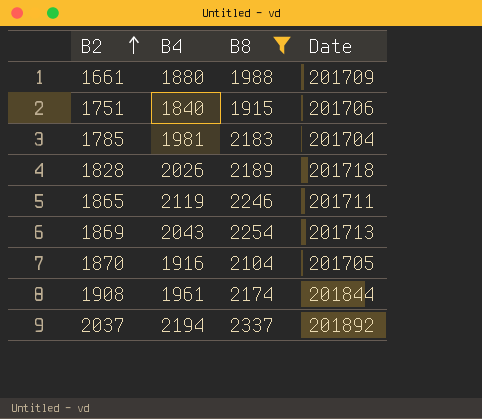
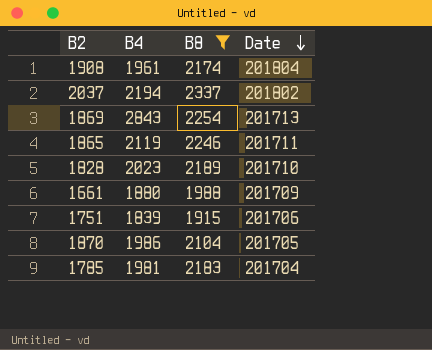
row order: B2 ascending -> Date descending
1908 | Date: 201844 -> 201804
2037 | Date: 201892 -> 201802
1869 | B4: 2043 -> 2843
1828 | B4: 2026 -> 2023
1828 | Date: 201718 -> 201710
1751 | B4: 1840 -> 1839
1870 | B4: 1916 -> 1986

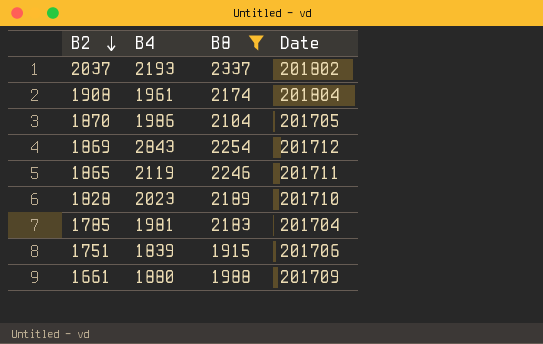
row order: Date descending -> B2 descending
2037 | B4: 2194 -> 2193
1869 | Date: 201713 -> 201712

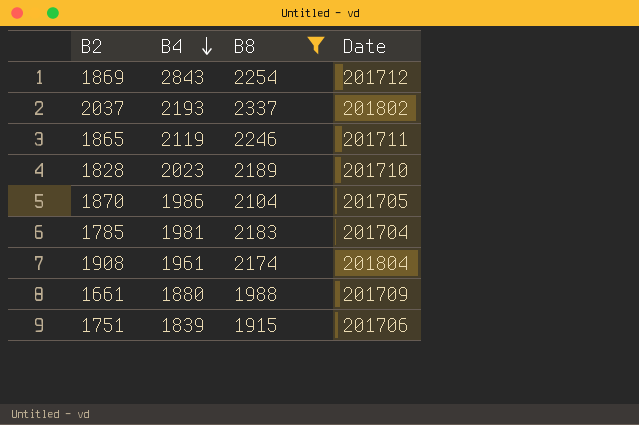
row order: B2 descending -> B4 descending

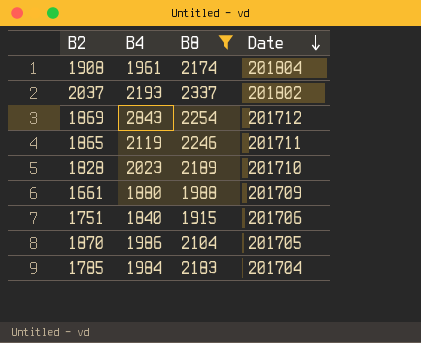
row order: B4 descending -> Date descending
1751 | B4: 1839 -> 1840
1785 | B4: 1981 -> 1984

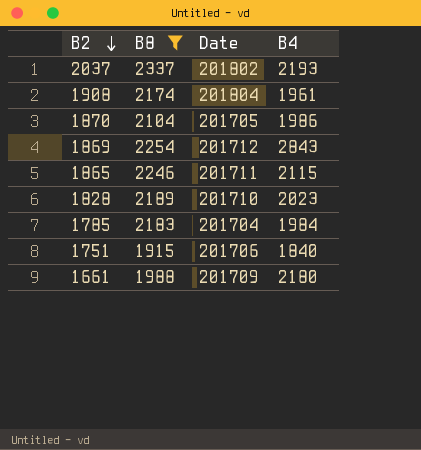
row order: Date descending -> B2 descending
column B4 | position: 2 -> 4
1865 | B4: 2119 -> 2115
1661 | B4: 1880 -> 2180

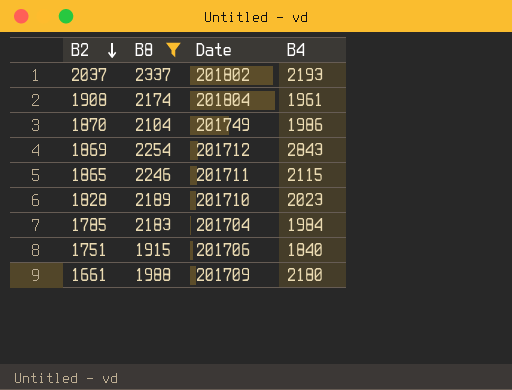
1870 | Date: 201705 -> 201749

